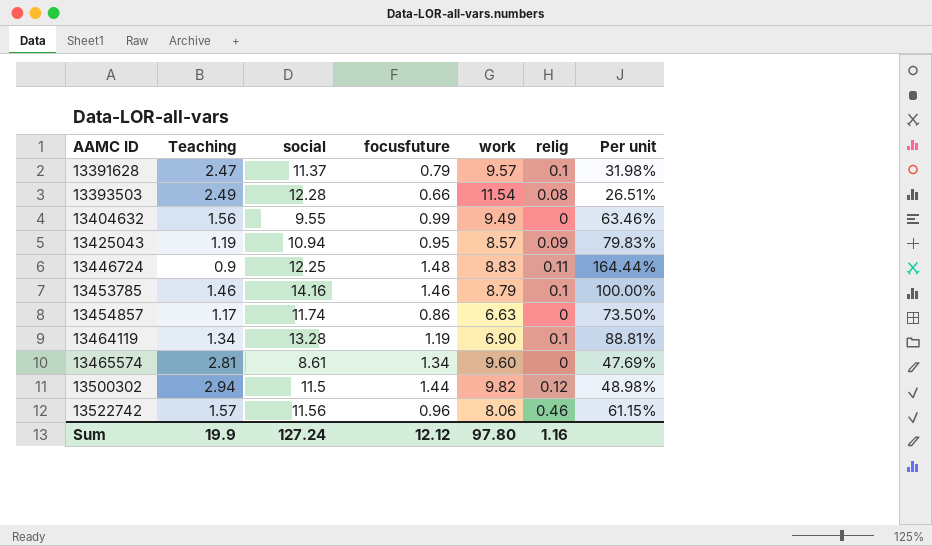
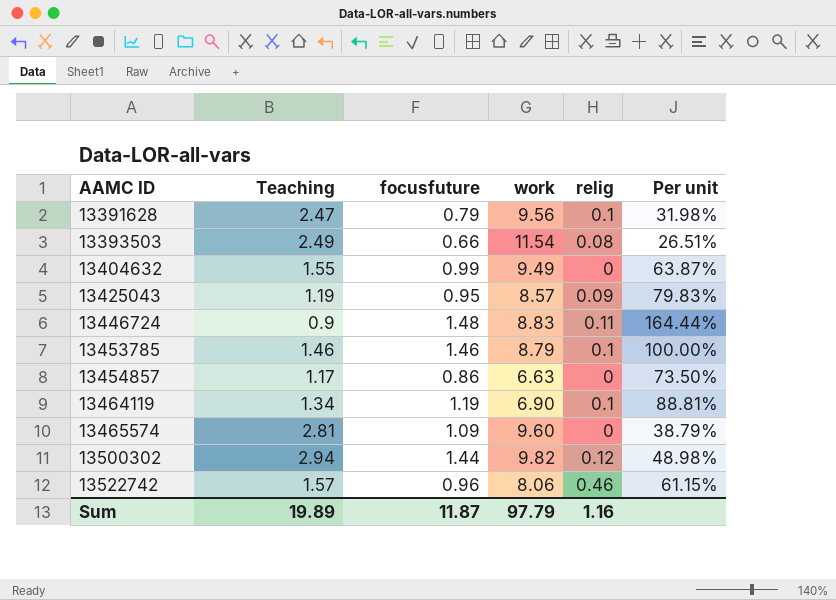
column social | position: 3 -> none
13391628 | work: 9.57 -> 9.56
13404632 | Teaching: 1.56 -> 1.55
13404632 | Per unit: 63.46% -> 63.87%
13465574 | focusfuture: 1.34 -> 1.09
13465574 | Per unit: 47.69% -> 38.79%
Sum | Teaching: 19.9 -> 19.89
Sum | focusfuture: 12.12 -> 11.87
Sum | work: 97.80 -> 97.79

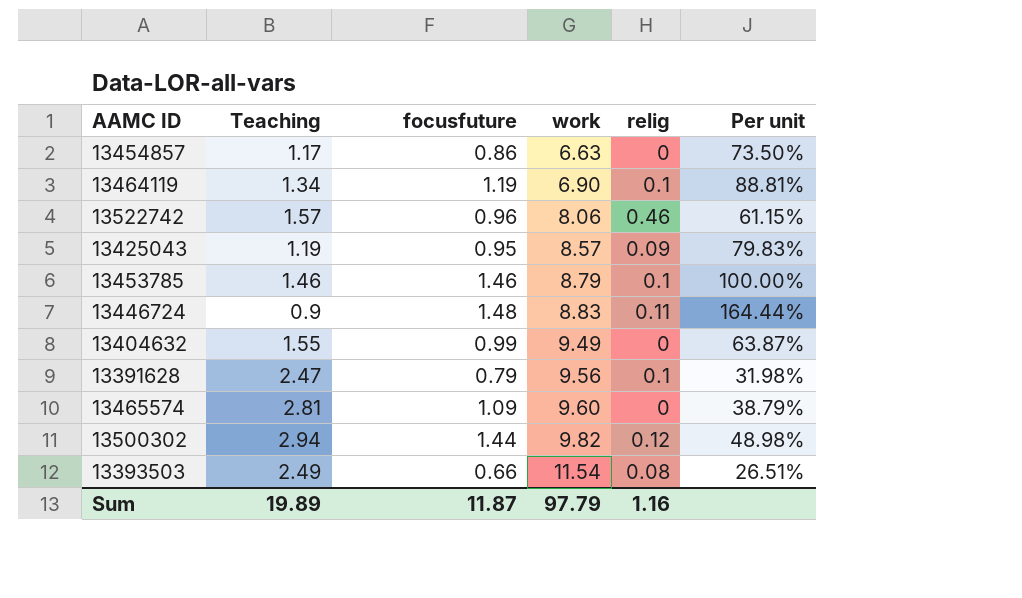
row order: AAMC ID ascending -> work ascending

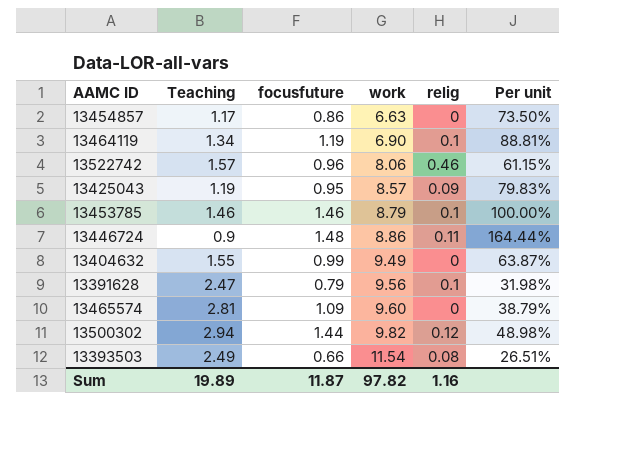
13446724 | work: 8.83 -> 8.86
Sum | work: 97.79 -> 97.82

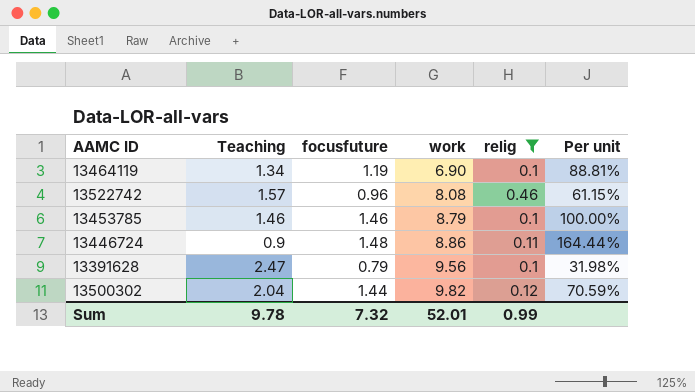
filter: none -> relig >= 0.1
13522742 | work: 8.06 -> 8.08
13500302 | Teaching: 2.94 -> 2.04
13500302 | Per unit: 48.98% -> 70.59%
Sum | Teaching: 19.89 -> 9.78
Sum | focusfuture: 11.87 -> 7.32
Sum | work: 97.82 -> 52.01
Sum | relig: 1.16 -> 0.99

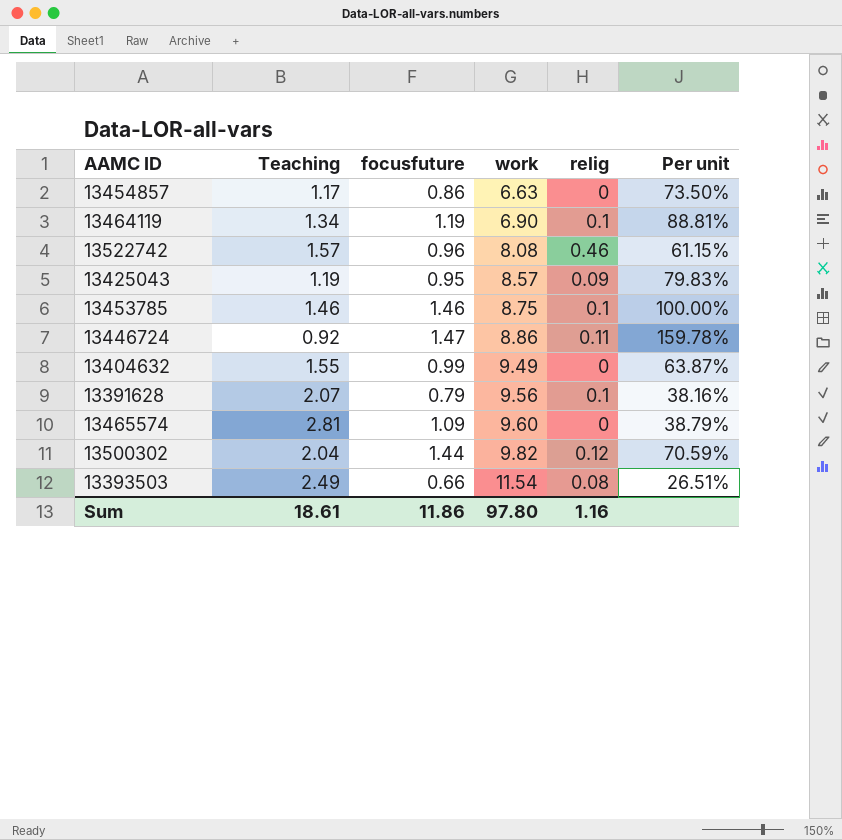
filter: relig >= 0.1 -> none
13453785 | work: 8.79 -> 8.75
13446724 | Teaching: 0.9 -> 0.92
13446724 | focusfuture: 1.48 -> 1.47
13446724 | Per unit: 164.44% -> 159.78%
13391628 | Teaching: 2.47 -> 2.07
13391628 | Per unit: 31.98% -> 38.16%
Sum | Teaching: 9.78 -> 18.61
Sum | focusfuture: 7.32 -> 11.86
Sum | work: 52.01 -> 97.80
Sum | relig: 0.99 -> 1.16

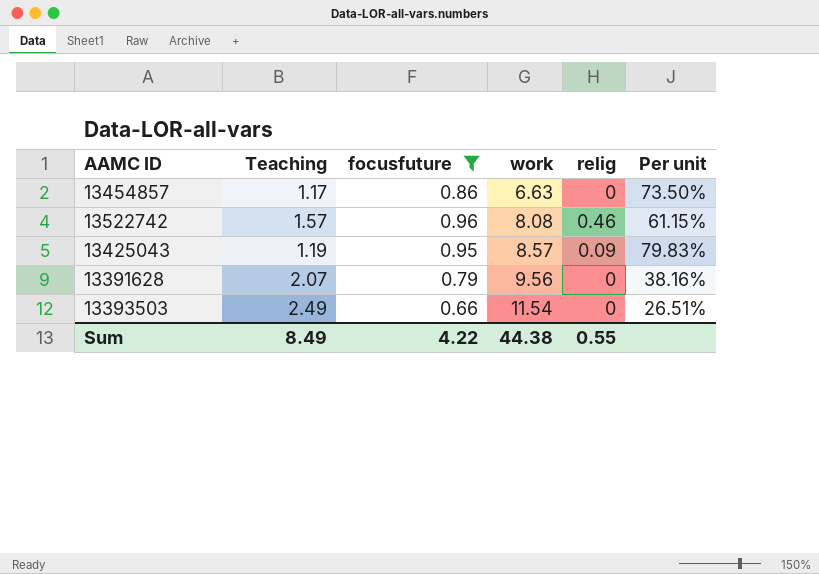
filter: none -> focusfuture <= 0.96
13391628 | relig: 0.1 -> 0
13393503 | relig: 0.08 -> 0
Sum | Teaching: 18.61 -> 8.49
Sum | focusfuture: 11.86 -> 4.22
Sum | work: 97.80 -> 44.38
Sum | relig: 1.16 -> 0.55

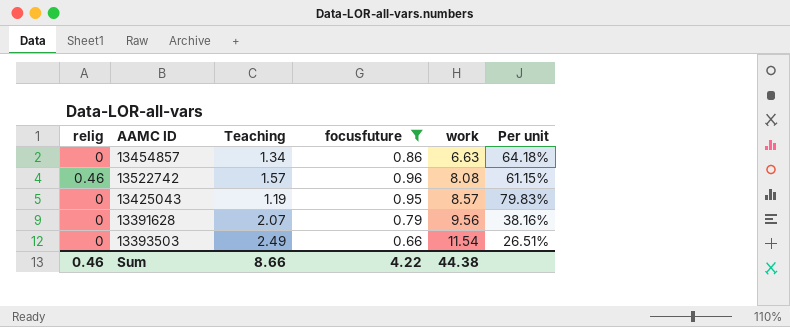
column relig | position: 5 -> 1
13454857 | Teaching: 1.17 -> 1.34
13454857 | Per unit: 73.50% -> 64.18%
13425043 | relig: 0.09 -> 0
Sum | relig: 0.55 -> 0.46
Sum | Teaching: 8.49 -> 8.66

